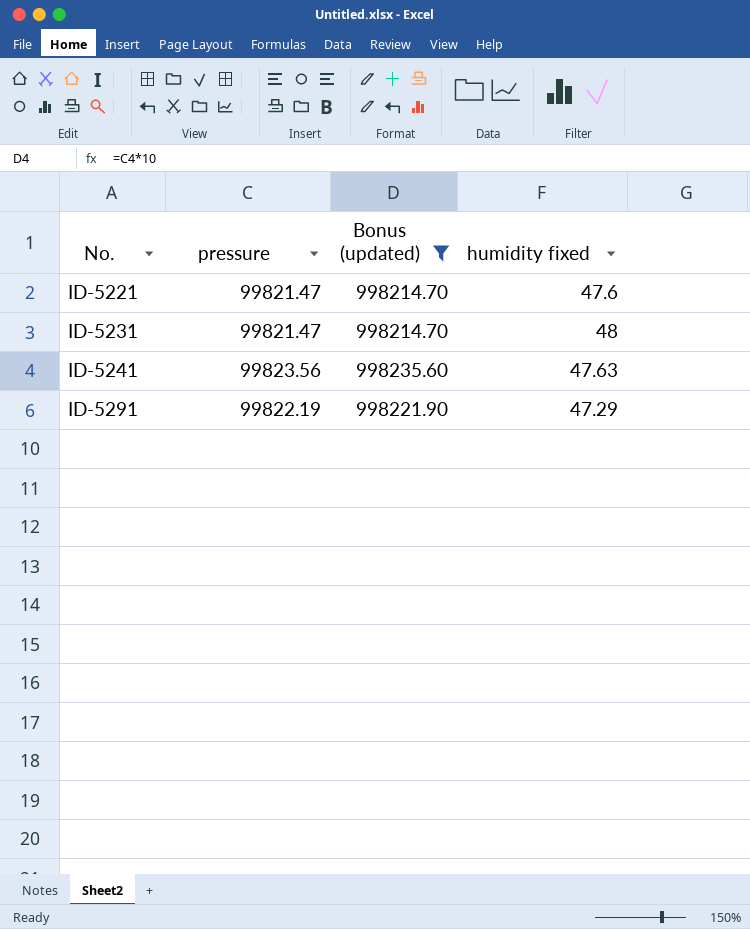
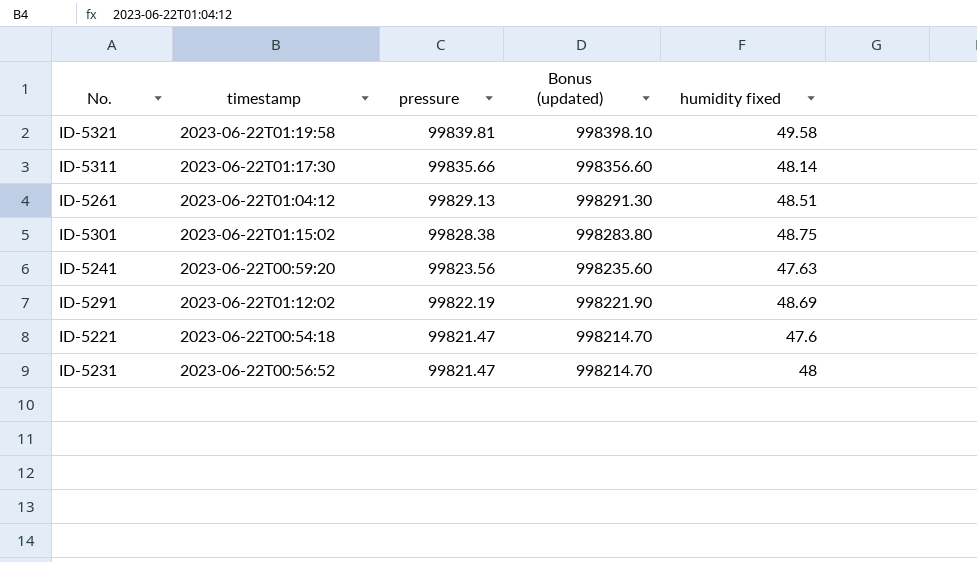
filter: Bonus (updated) <= 998235.60 -> none
row order: No. ascending -> pressure descending
column timestamp | position: none -> 2
ID-5291 | humidity fixed: 47.29 -> 48.69

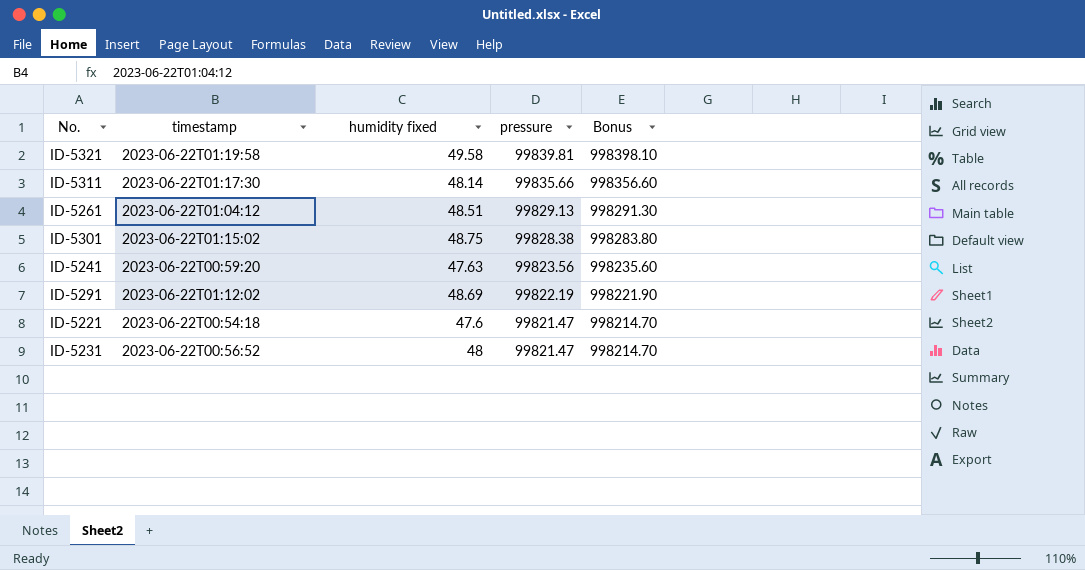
column humidity fixed | position: 5 -> 3
column name: Bonus (updated) -> Bonus

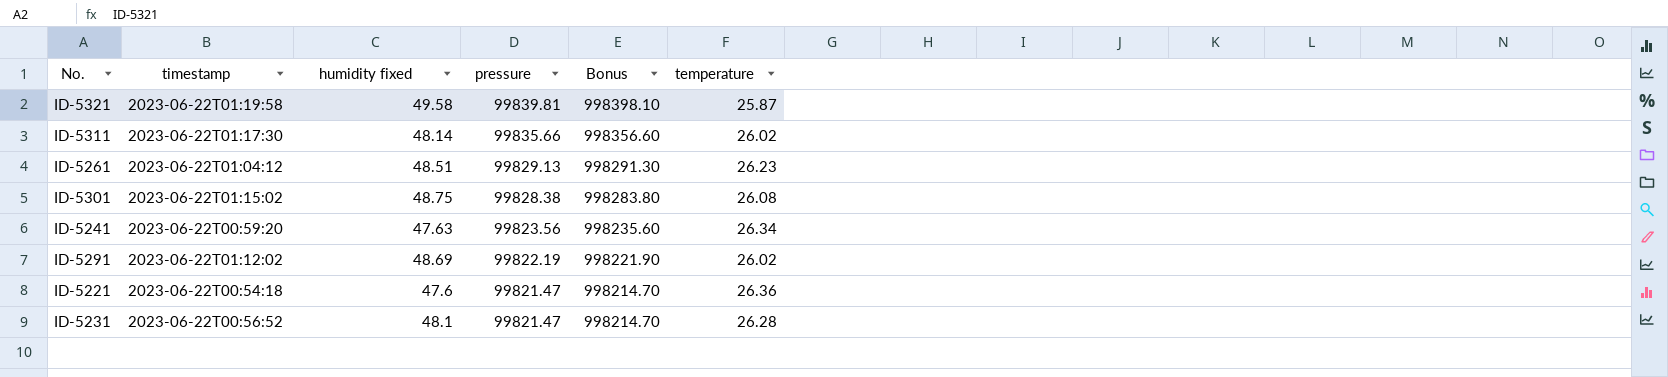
column temperature | position: none -> 6
ID-5231 | humidity fixed: 48 -> 48.1

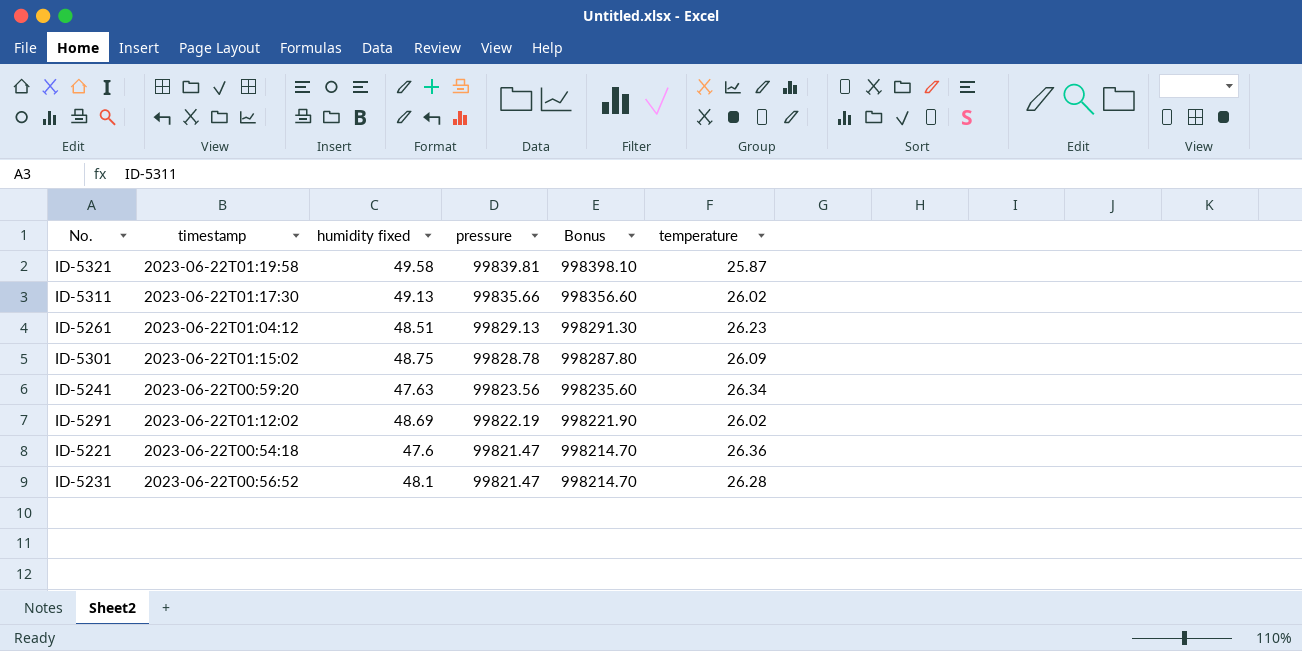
ID-5311 | humidity fixed: 48.14 -> 49.13
ID-5301 | pressure: 99828.38 -> 99828.78
ID-5301 | Bonus: 998283.80 -> 998287.80
ID-5301 | temperature: 26.08 -> 26.09

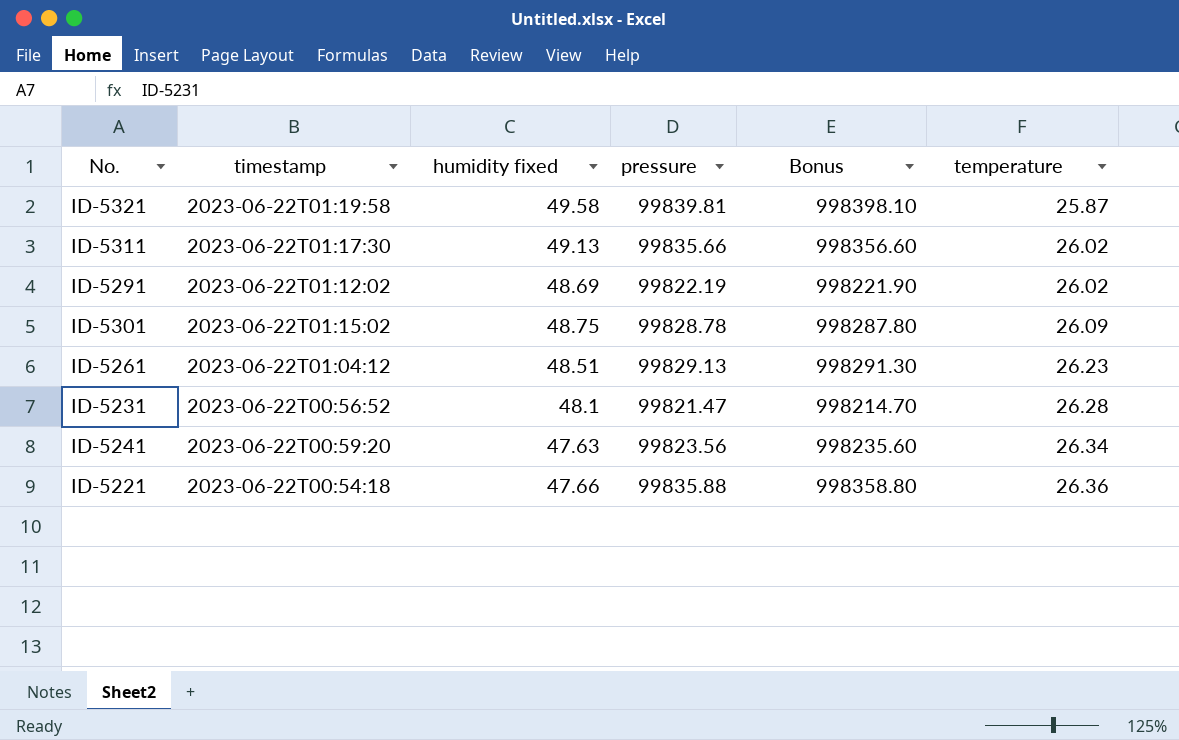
row order: pressure descending -> temperature ascending
ID-5221 | humidity fixed: 47.6 -> 47.66
ID-5221 | pressure: 99821.47 -> 99835.88
ID-5221 | Bonus: 998214.70 -> 998358.80

